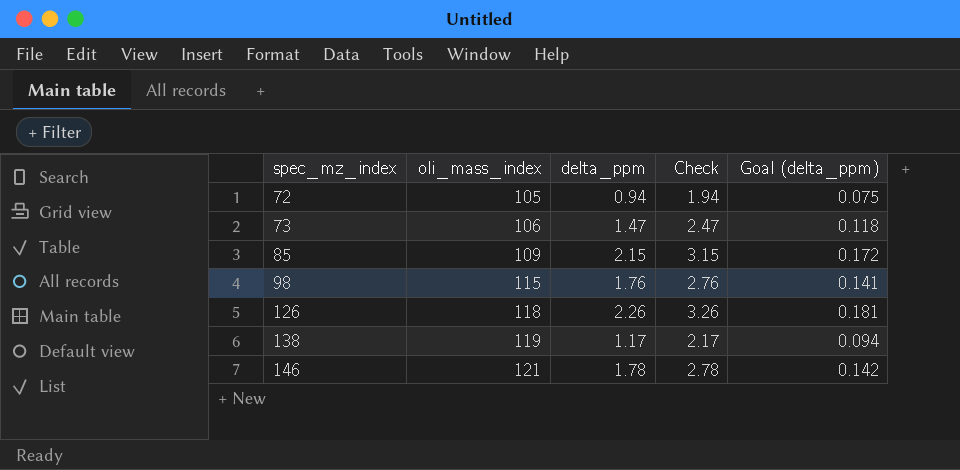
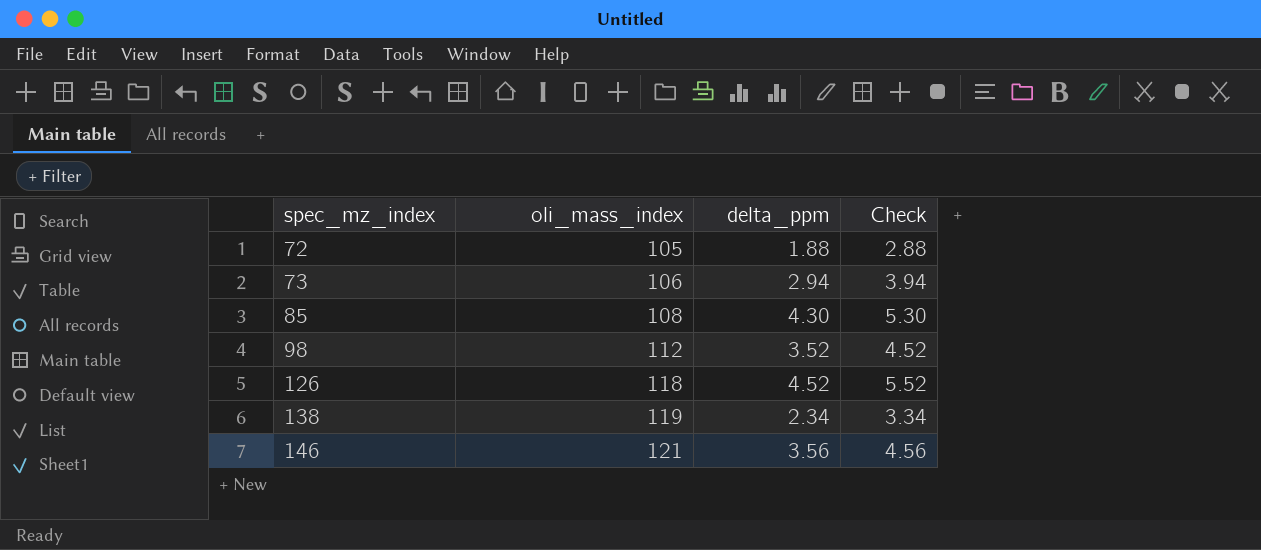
column Goal (delta_ppm) | formula: [delta_ppm] * 0.08 -> none
72 | delta_ppm: 0.94 -> 1.88
72 | Check: 1.94 -> 2.88
73 | delta_ppm: 1.47 -> 2.94
73 | Check: 2.47 -> 3.94
85 | oli_mass_index: 109 -> 108
85 | delta_ppm: 2.15 -> 4.30
85 | Check: 3.15 -> 5.30
98 | oli_mass_index: 115 -> 112
98 | delta_ppm: 1.76 -> 3.52
98 | Check: 2.76 -> 4.52
126 | delta_ppm: 2.26 -> 4.52
126 | Check: 3.26 -> 5.52
138 | delta_ppm: 1.17 -> 2.34
138 | Check: 2.17 -> 3.34
146 | delta_ppm: 1.78 -> 3.56
146 | Check: 2.78 -> 4.56

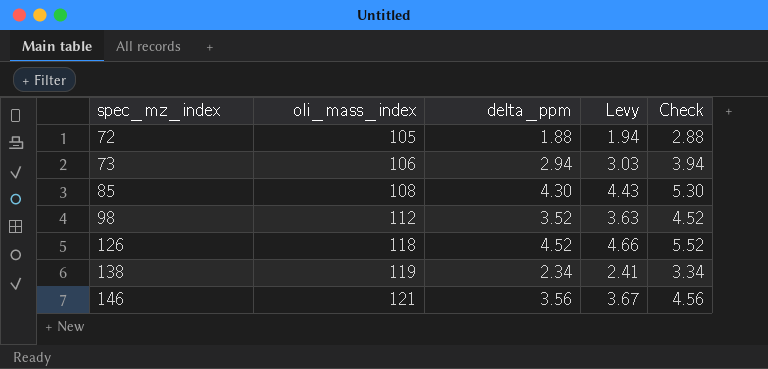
column Levy | formula: none -> [delta_ppm] * 1.03

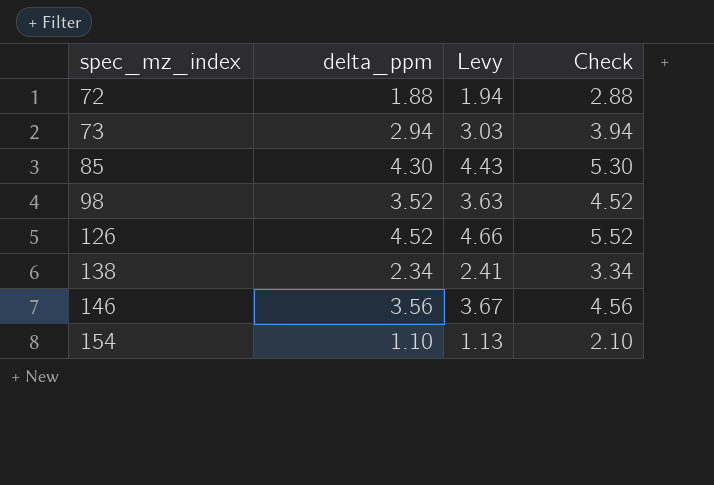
column oli_mass_index | position: 2 -> none
row 154: none -> 1.10 | 1.13 | 2.10

